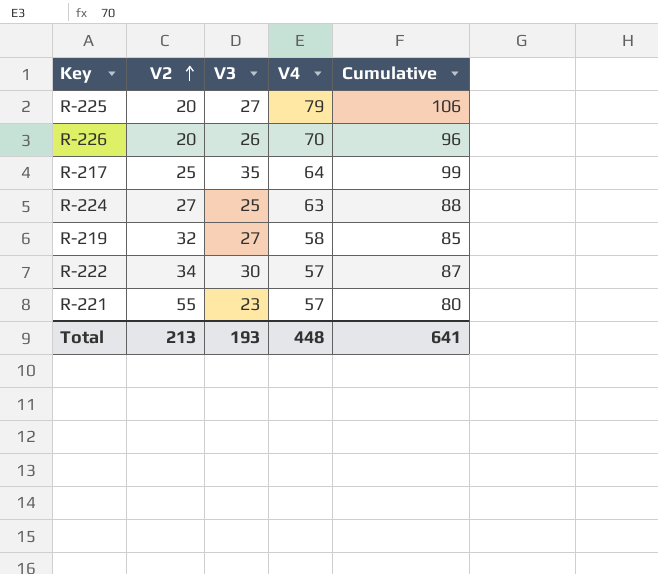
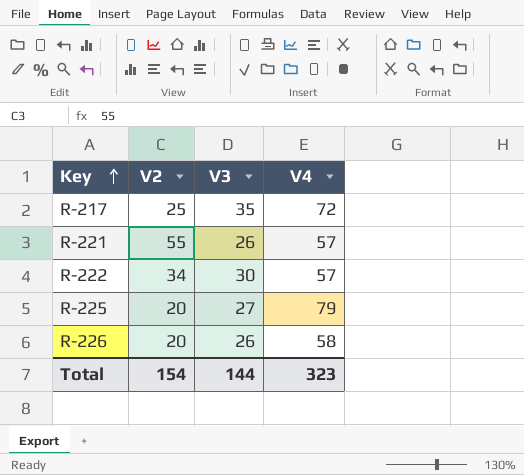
row order: V2 ascending -> Key ascending
column Cumulative | formula: [V3] + [V4] -> none
row R-224: 27 | 25 | 63 | 88 -> none
row R-219: 32 | 27 | 58 | 85 -> none
R-217 | V4: 64 -> 72
R-221 | V3: 23 -> 26
R-226 | V4: 70 -> 58
Total | V2: 213 -> 154
Total | V3: 193 -> 144
Total | V4: 448 -> 323

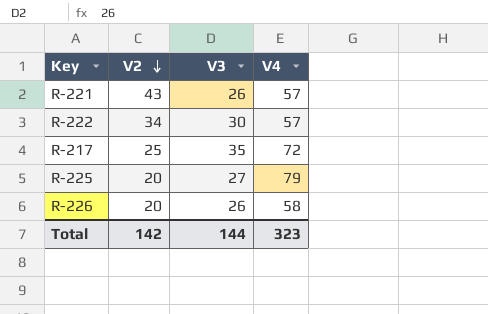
row order: Key ascending -> V2 descending
R-221 | V2: 55 -> 43
Total | V2: 154 -> 142

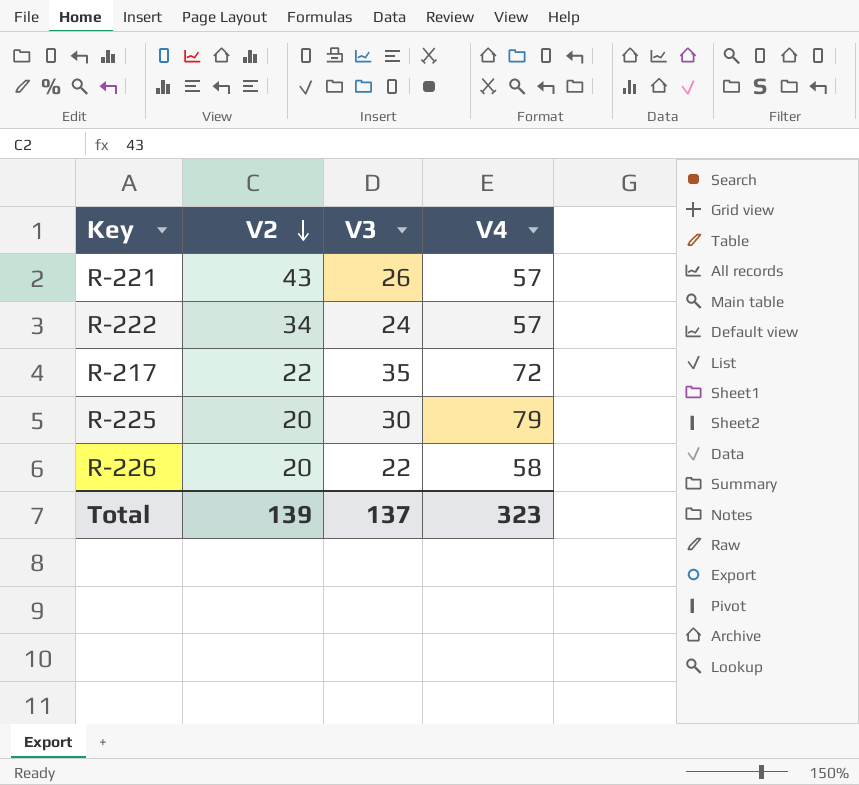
R-222 | V3: 30 -> 24
R-217 | V2: 25 -> 22
R-225 | V3: 27 -> 30
R-226 | V3: 26 -> 22
Total | V2: 142 -> 139
Total | V3: 144 -> 137

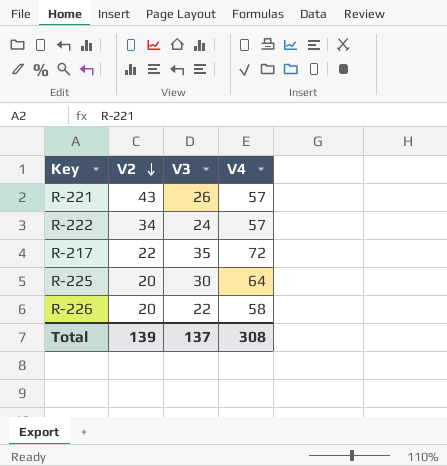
R-225 | V4: 79 -> 64
Total | V4: 323 -> 308

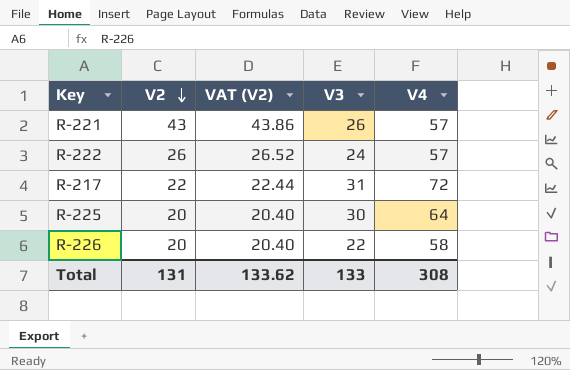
column VAT (V2) | formula: none -> [V2] * 1.02
R-222 | V2: 34 -> 26
R-217 | V3: 35 -> 31
Total | V2: 139 -> 131
Total | V3: 137 -> 133

